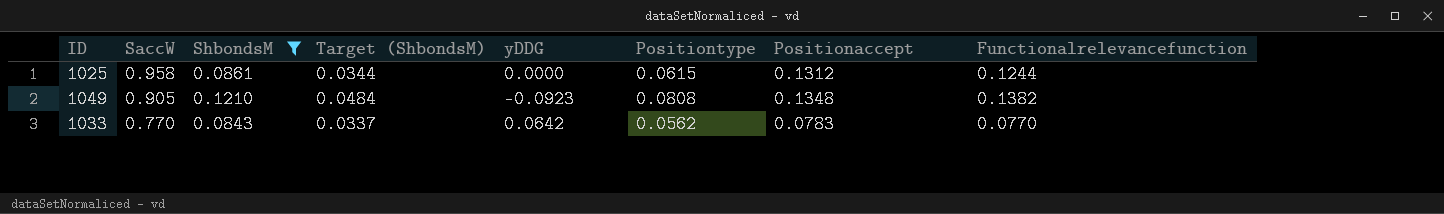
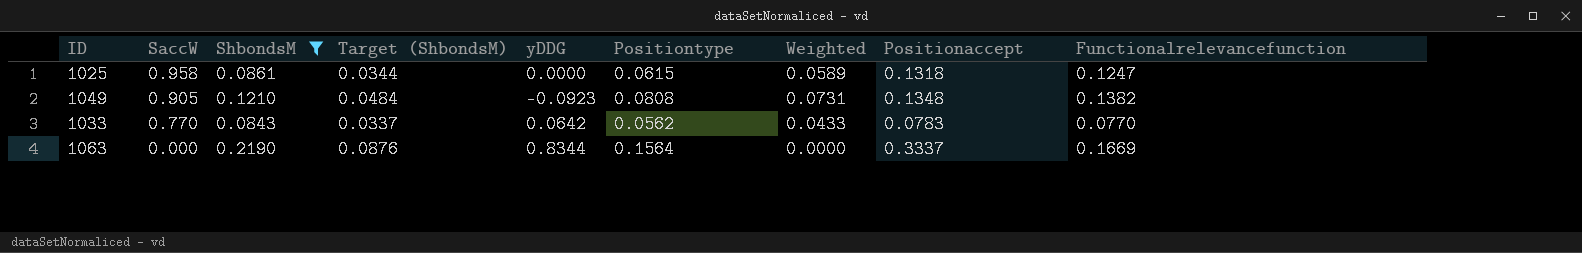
column Weighted | formula: none -> [SaccW] * [Positiontype]
1025 | Positionaccept: 0.1312 -> 0.1318
1025 | Functionalrelevancefunction: 0.1244 -> 0.1247
row 1063: none -> 0.000 | 0.2190 | 0.0876 | 0.8344 | 0.1564 | 0.0000 | 0.3337 | 0.1669

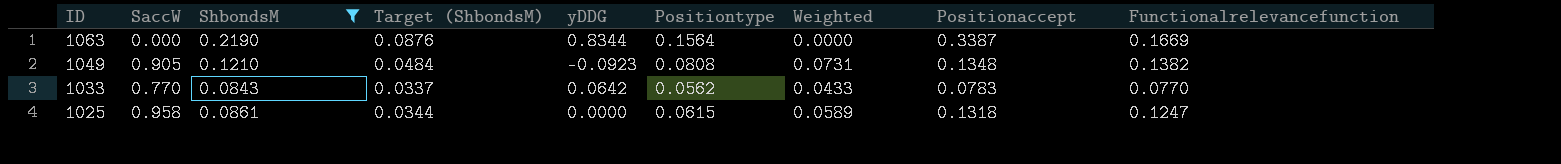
row order: SaccW descending -> ID descending
1063 | Positionaccept: 0.3337 -> 0.3387

